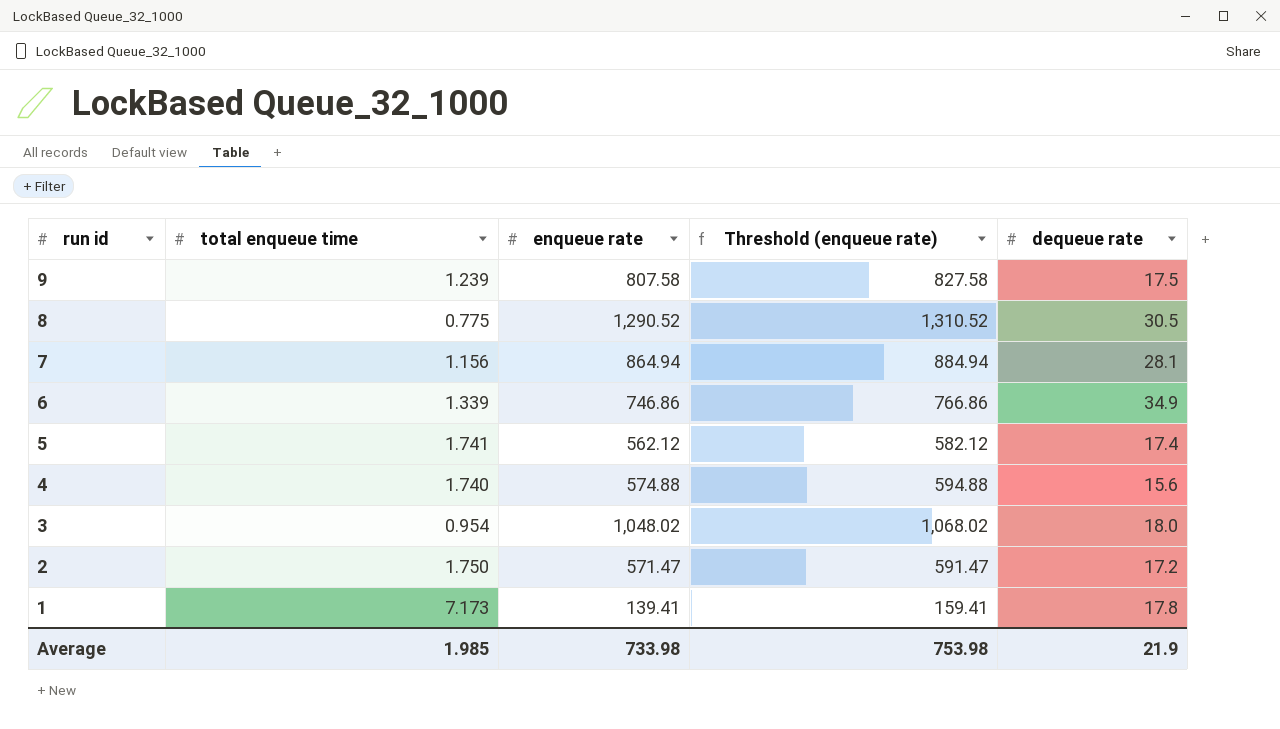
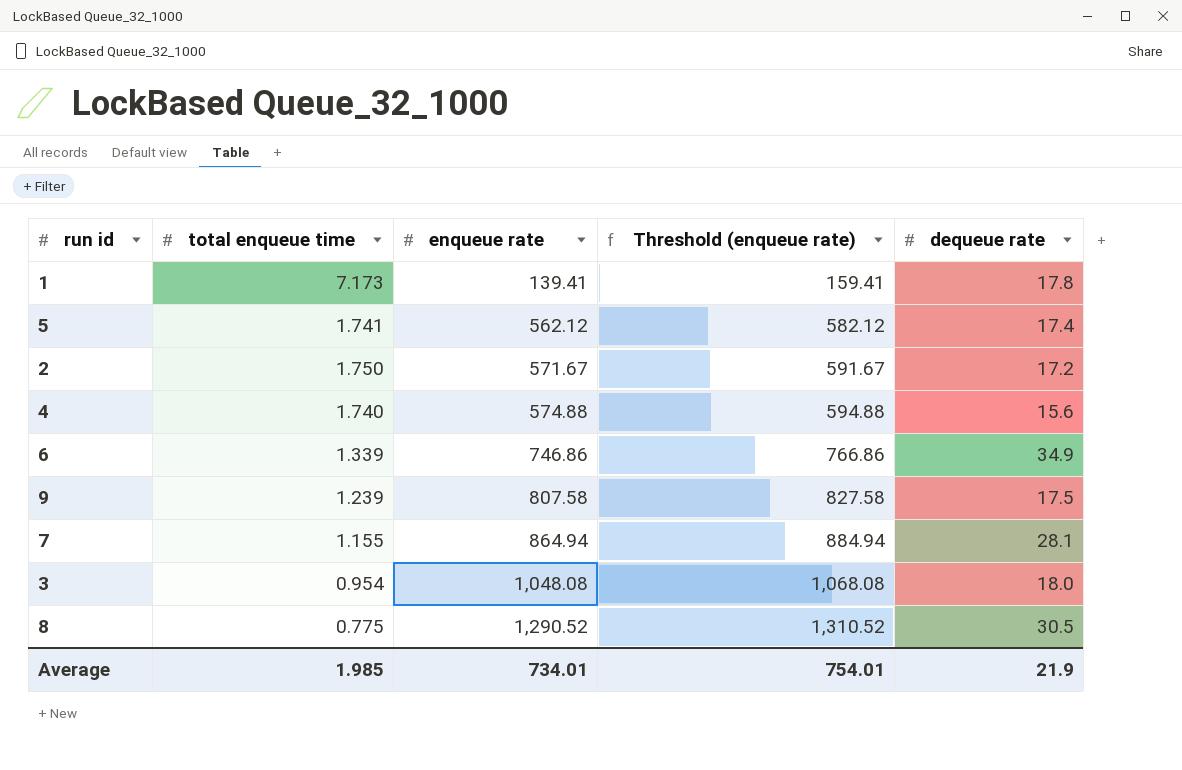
row order: run id descending -> enqueue rate ascending
2 | enqueue rate: 571.47 -> 571.67
2 | Threshold (enqueue rate): 591.47 -> 591.67
7 | total enqueue time: 1.156 -> 1.155
3 | enqueue rate: 1,048.02 -> 1,048.08
3 | Threshold (enqueue rate): 1,068.02 -> 1,068.08
Average | enqueue rate: 733.98 -> 734.01
Average | Threshold (enqueue rate): 753.98 -> 754.01

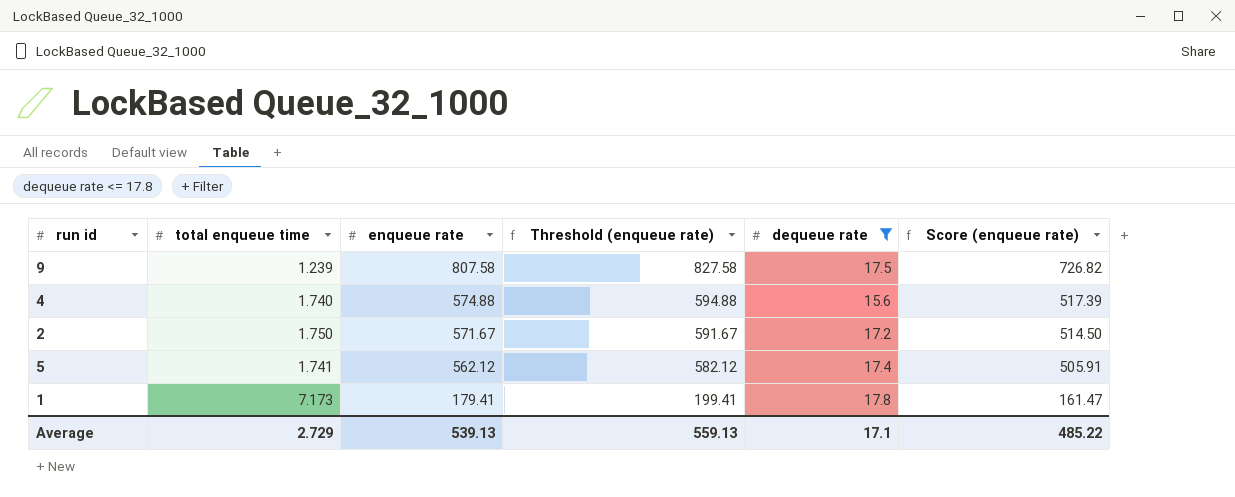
filter: none -> dequeue rate <= 17.8
row order: enqueue rate ascending -> enqueue rate descending
column Score (enqueue rate) | formula: none -> [enqueue rate] * 0.9
1 | enqueue rate: 139.41 -> 179.41
1 | Threshold (enqueue rate): 159.41 -> 199.41
Average | total enqueue time: 1.985 -> 2.729
Average | enqueue rate: 734.01 -> 539.13
Average | Threshold (enqueue rate): 754.01 -> 559.13
Average | dequeue rate: 21.9 -> 17.1

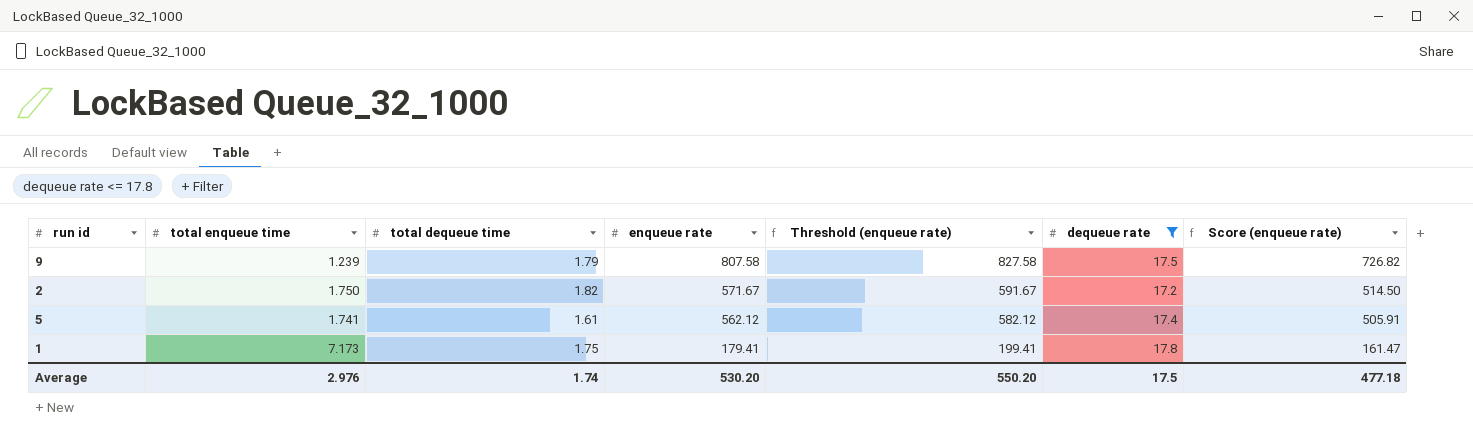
column total dequeue time | position: none -> 3
row 4: 1.740 | 574.88 | 594.88 | 15.6 | 517.39 -> none
Average | total enqueue time: 2.729 -> 2.976
Average | enqueue rate: 539.13 -> 530.20
Average | Threshold (enqueue rate): 559.13 -> 550.20
Average | dequeue rate: 17.1 -> 17.5
Average | Score (enqueue rate): 485.22 -> 477.18

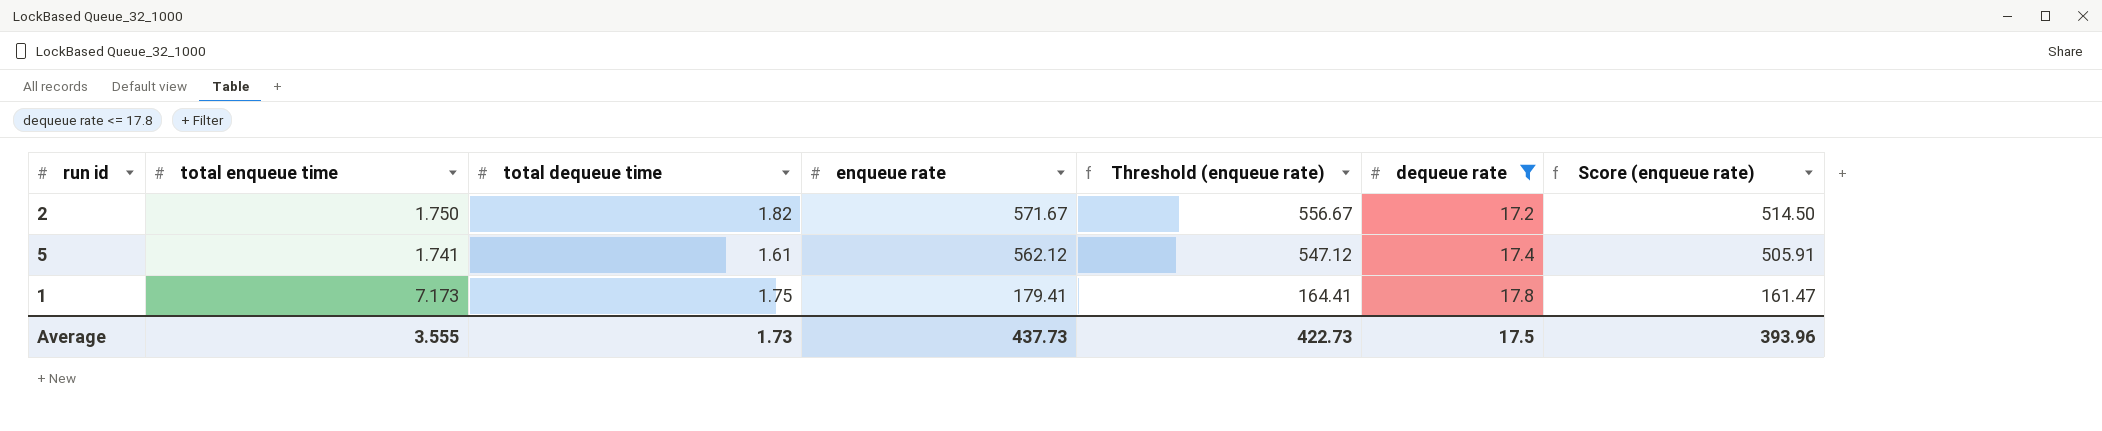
column Threshold (enqueue rate) | formula: [enqueue rate] + 20 -> [enqueue rate] - 15
row 9: 1.239 | 1.79 | 807.58 | 827.58 | 17.5 | 726.82 -> none
Average | total enqueue time: 2.976 -> 3.555
Average | total dequeue time: 1.74 -> 1.73
Average | enqueue rate: 530.20 -> 437.73
Average | Threshold (enqueue rate): 550.20 -> 422.73
Average | Score (enqueue rate): 477.18 -> 393.96

